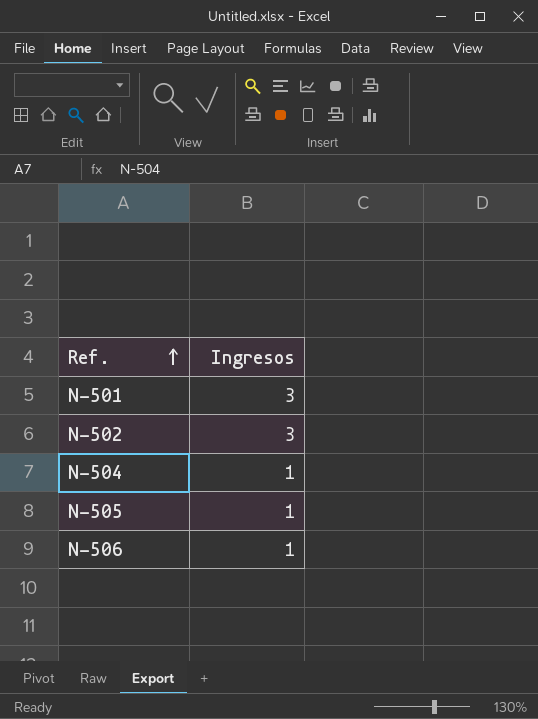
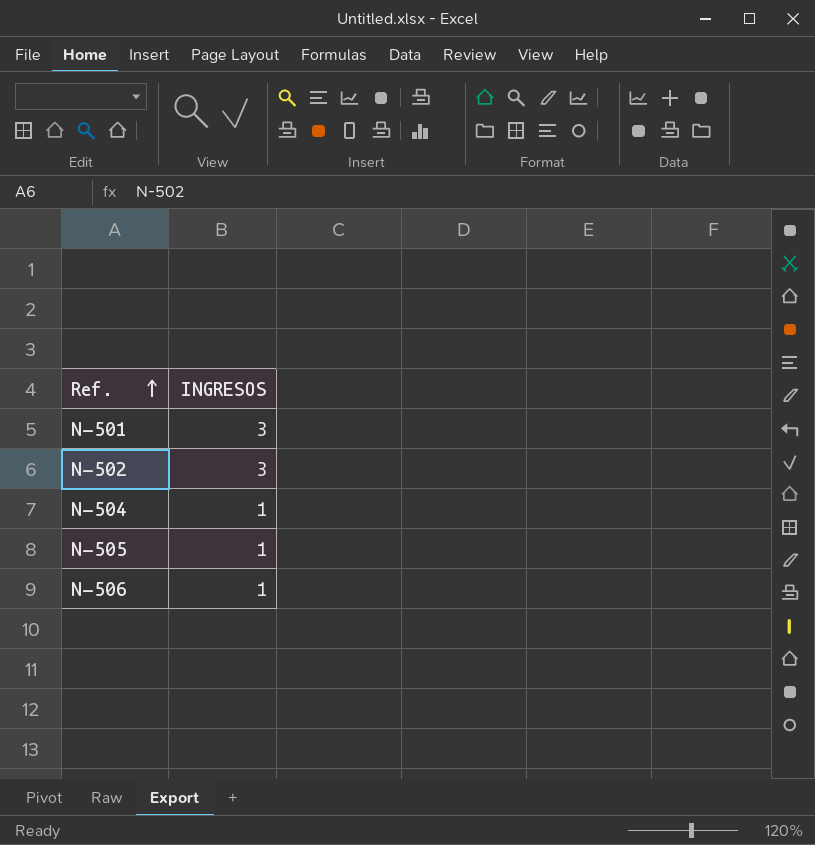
column name: Ingresos -> INGRESOS

